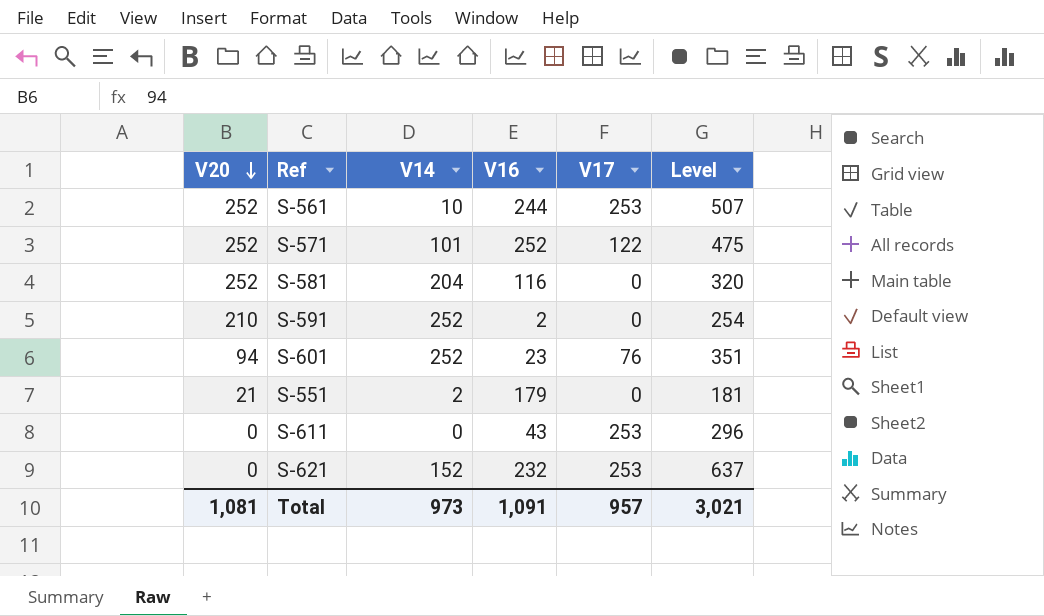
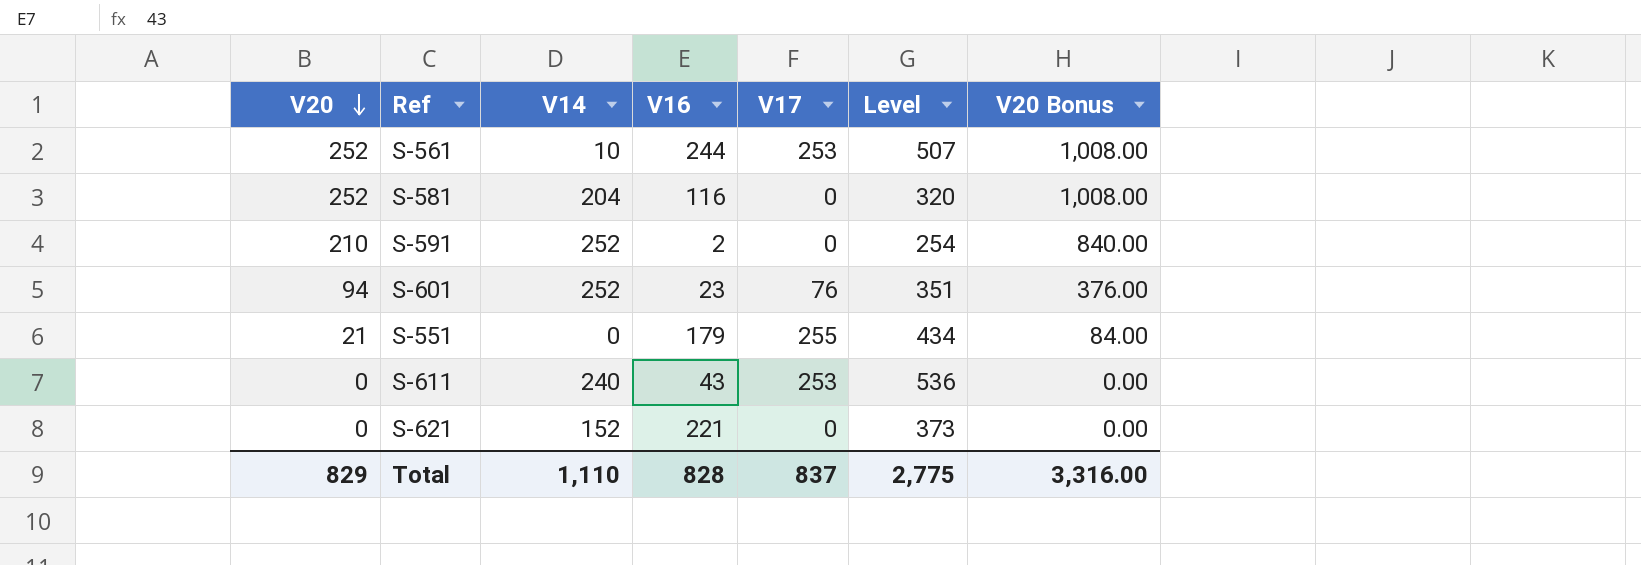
column V20 Bonus | formula: none -> [V20] * 4
row S-571: 252 | 101 | 252 | 122 | 475 -> none
S-551 | V14: 2 -> 0
S-551 | V17: 0 -> 255
S-551 | Level: 181 -> 434
S-611 | V14: 0 -> 240
S-611 | Level: 296 -> 536
S-621 | V16: 232 -> 221
S-621 | V17: 253 -> 0
S-621 | Level: 637 -> 373
Total | V20: 1,081 -> 829
Total | V14: 973 -> 1,110
Total | V16: 1,091 -> 828
Total | V17: 957 -> 837
Total | Level: 3,021 -> 2,775

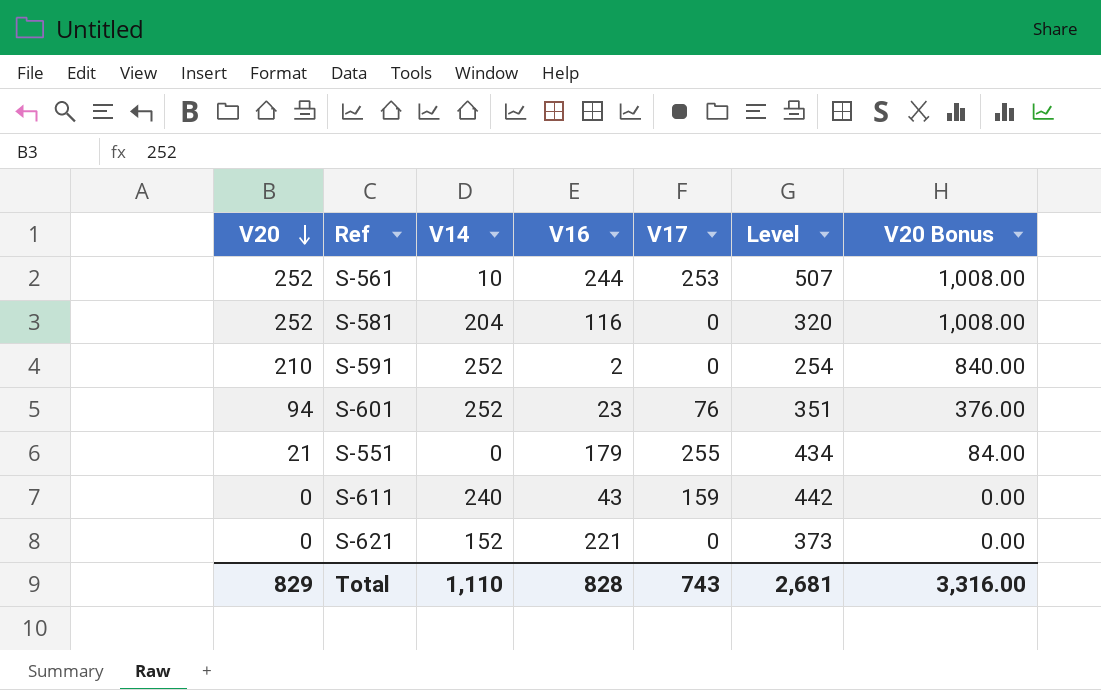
S-611 | V17: 253 -> 159
S-611 | Level: 536 -> 442
Total | V17: 837 -> 743
Total | Level: 2,775 -> 2,681

